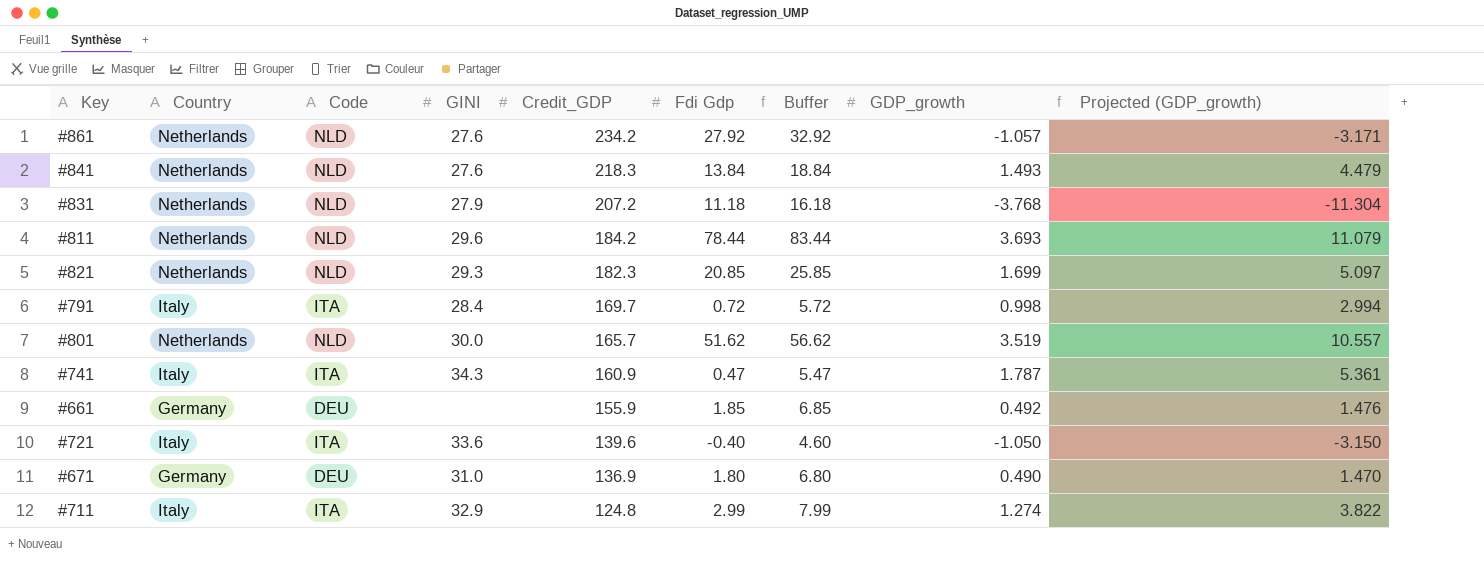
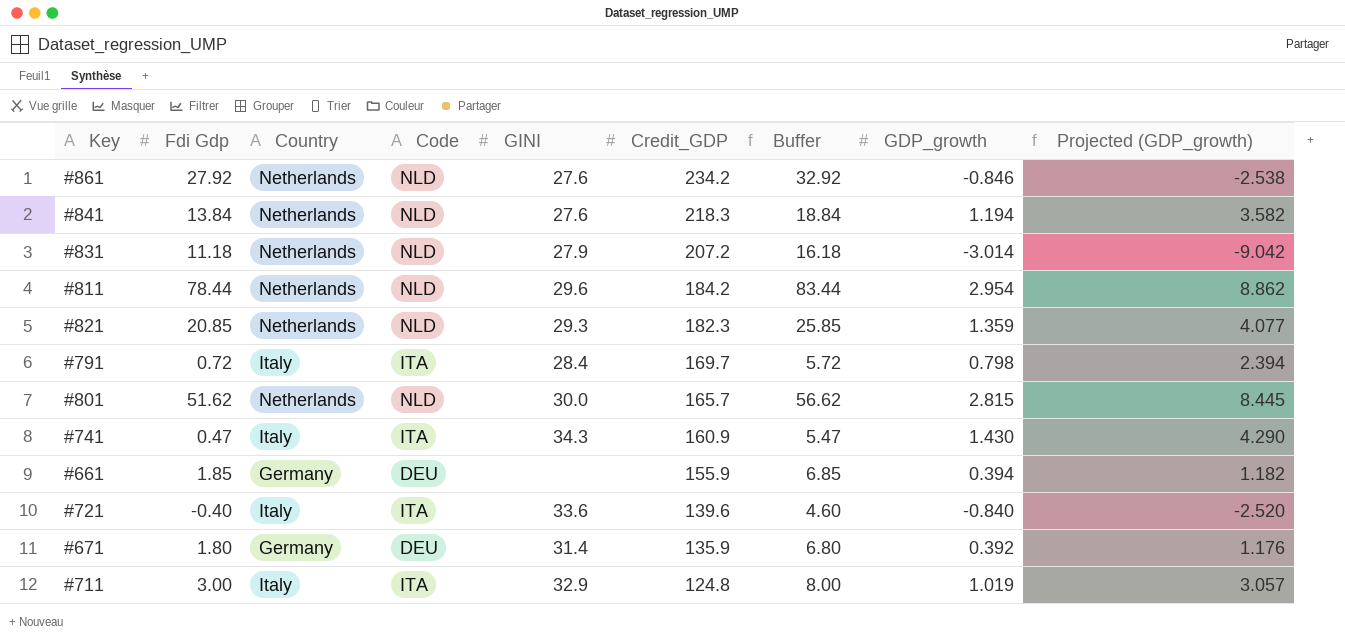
column Fdi Gdp | position: 6 -> 2
#861 | GDP_growth: -1.057 -> -0.846
#861 | Projected (GDP_growth): -3.171 -> -2.538
#841 | GDP_growth: 1.493 -> 1.194
#841 | Projected (GDP_growth): 4.479 -> 3.582
#831 | GDP_growth: -3.768 -> -3.014
#831 | Projected (GDP_growth): -11.304 -> -9.042
#811 | GDP_growth: 3.693 -> 2.954
#811 | Projected (GDP_growth): 11.079 -> 8.862
#821 | GDP_growth: 1.699 -> 1.359
#821 | Projected (GDP_growth): 5.097 -> 4.077
#791 | GDP_growth: 0.998 -> 0.798
#791 | Projected (GDP_growth): 2.994 -> 2.394
#801 | GDP_growth: 3.519 -> 2.815
#801 | Projected (GDP_growth): 10.557 -> 8.445
#741 | GDP_growth: 1.787 -> 1.430
#741 | Projected (GDP_growth): 5.361 -> 4.290
#661 | GDP_growth: 0.492 -> 0.394
#661 | Projected (GDP_growth): 1.476 -> 1.182
#721 | GDP_growth: -1.050 -> -0.840
#721 | Projected (GDP_growth): -3.150 -> -2.520
#671 | GINI: 31.0 -> 31.4
#671 | Credit_GDP: 136.9 -> 135.9
#671 | GDP_growth: 0.490 -> 0.392
#671 | Projected (GDP_growth): 1.470 -> 1.176
#711 | Fdi Gdp: 2.99 -> 3.00
#711 | Buffer: 7.99 -> 8.00
#711 | GDP_growth: 1.274 -> 1.019
#711 | Projected (GDP_growth): 3.822 -> 3.057

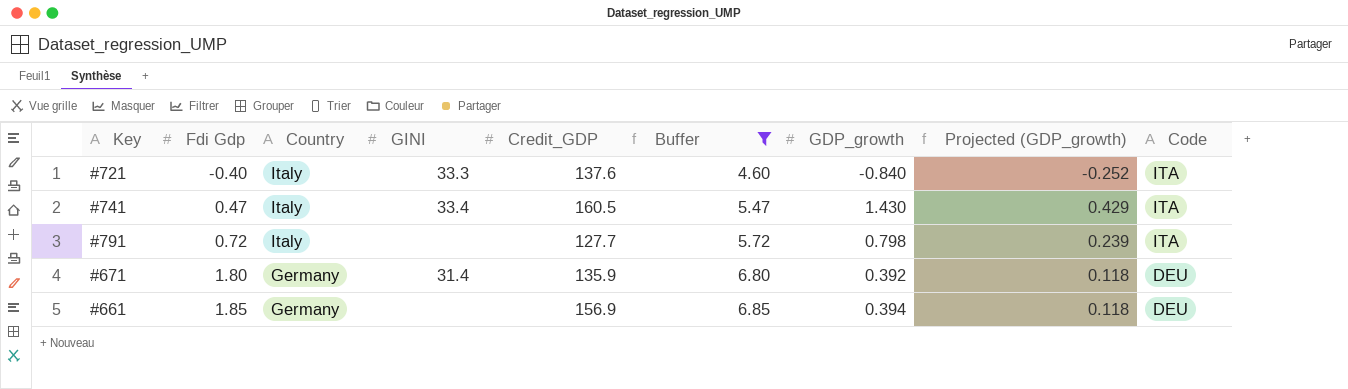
filter: none -> Buffer <= 6.85
row order: Credit_GDP descending -> Fdi Gdp ascending
column Projected (GDP_growth) | formula: [GDP_growth] * 3 -> [GDP_growth] * 0.3
column Code | position: 4 -> 9
#721 | GINI: 33.6 -> 33.3
#721 | Credit_GDP: 139.6 -> 137.6
#741 | GINI: 34.3 -> 33.4
#741 | Credit_GDP: 160.9 -> 160.5
#791 | GINI: 28.4 -> none
#791 | Credit_GDP: 169.7 -> 127.7
#661 | Credit_GDP: 155.9 -> 156.9

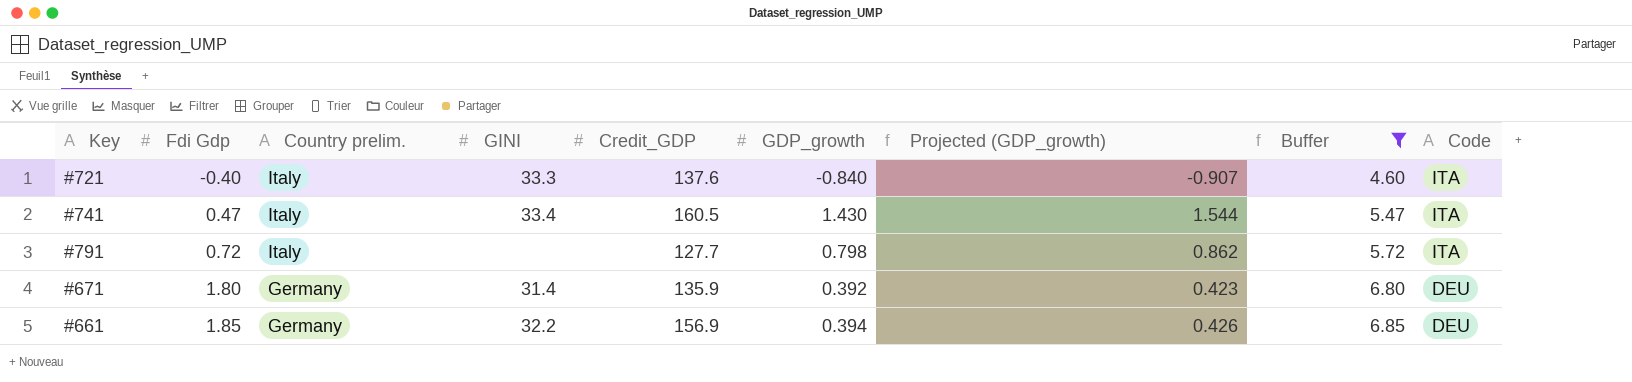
column name: Country -> Country prelim.
column Projected (GDP_growth) | formula: [GDP_growth] * 0.3 -> [GDP_growth] * 1.08
column Buffer | position: 6 -> 8
#661 | GINI: none -> 32.2

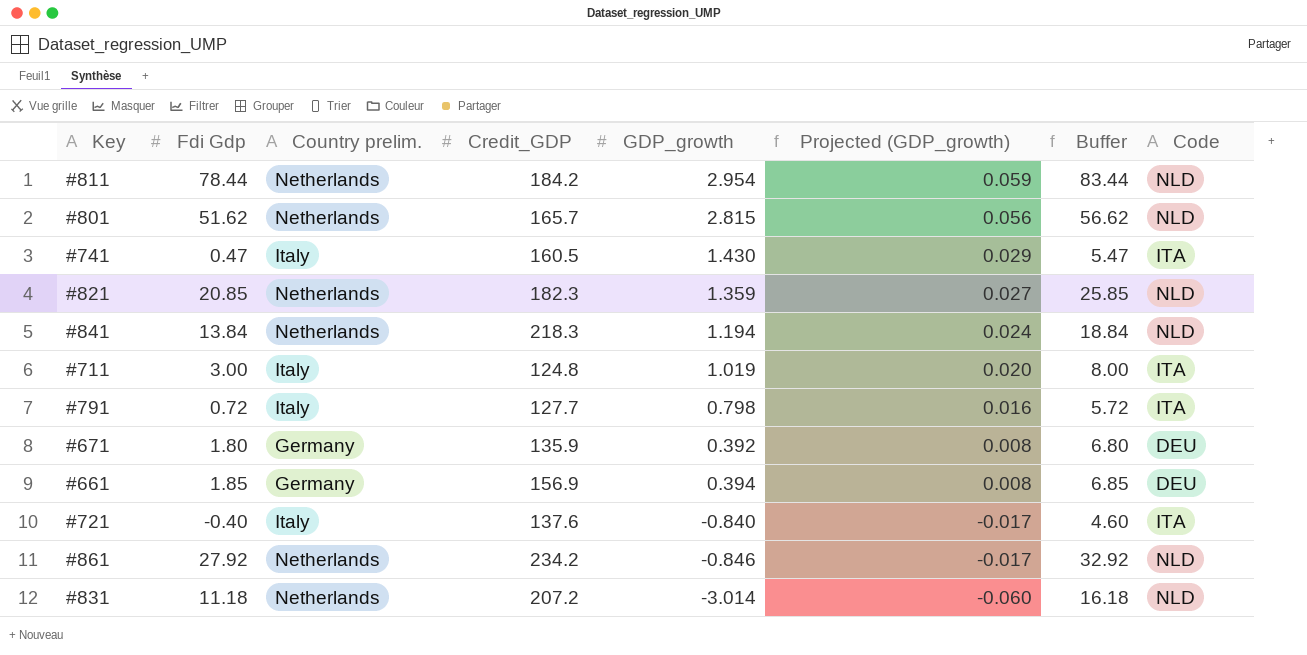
filter: Buffer <= 6.85 -> none
row order: Fdi Gdp ascending -> Projected (GDP_growth) descending
column GINI | position: 4 -> none
column Projected (GDP_growth) | formula: [GDP_growth] * 1.08 -> [GDP_growth] * 0.02

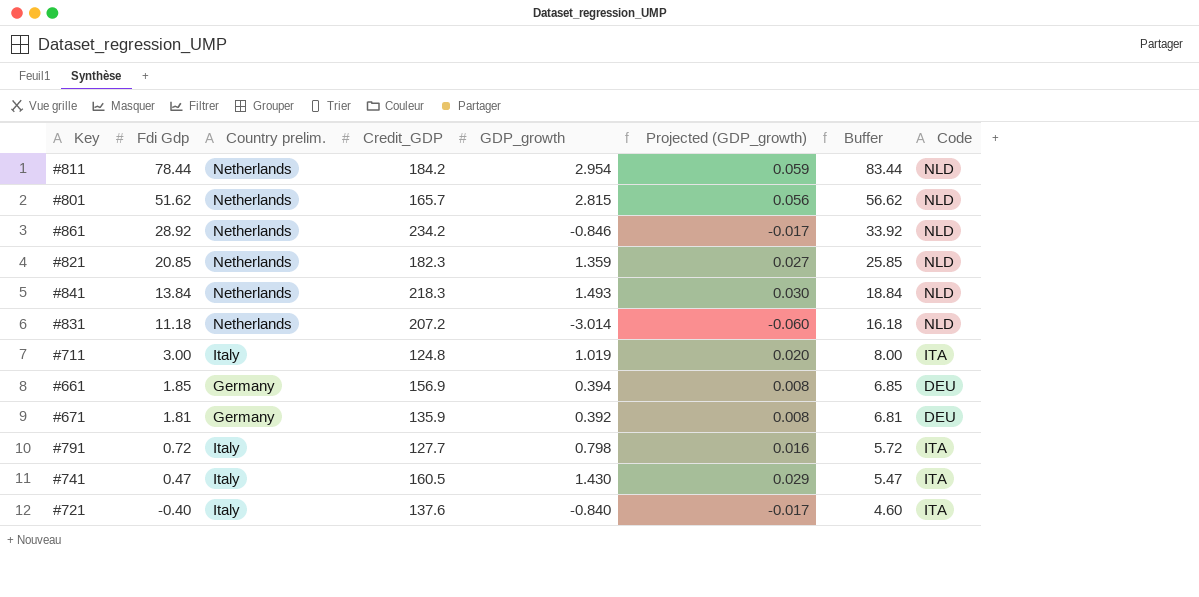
row order: Projected (GDP_growth) descending -> Fdi Gdp descending
#861 | Fdi Gdp: 27.92 -> 28.92
#861 | Buffer: 32.92 -> 33.92
#841 | GDP_growth: 1.194 -> 1.493
#841 | Projected (GDP_growth): 0.024 -> 0.030
#671 | Fdi Gdp: 1.80 -> 1.81
#671 | Buffer: 6.80 -> 6.81

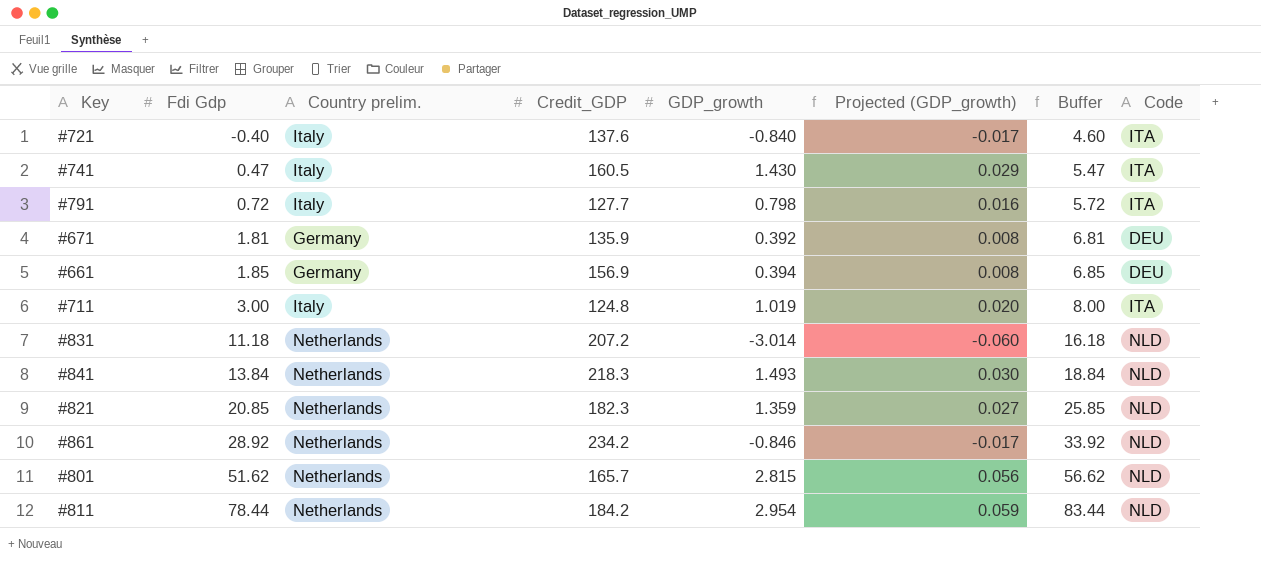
row order: Fdi Gdp descending -> Fdi Gdp ascending

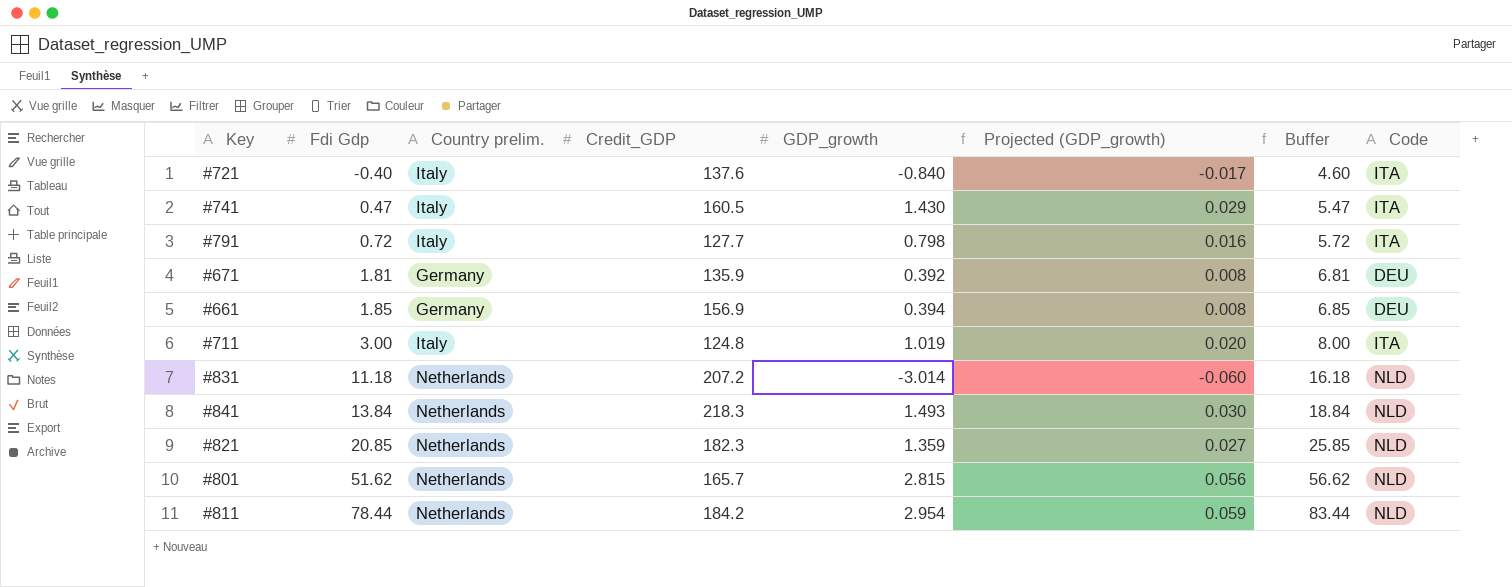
row #861: 28.92 | Netherlands | 234.2 | -0.846 | -0.017 | 33.92 | NLD -> none

